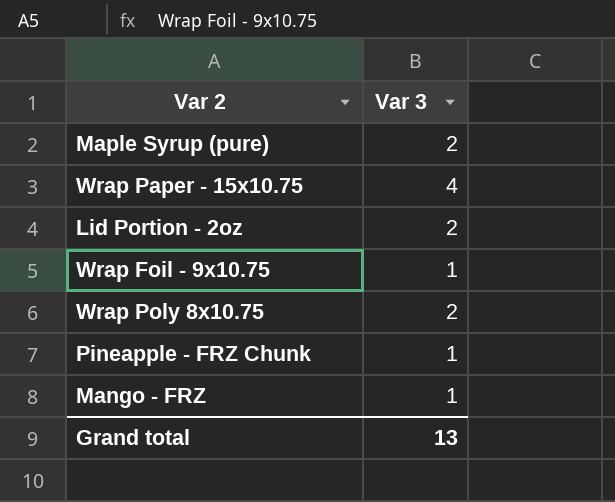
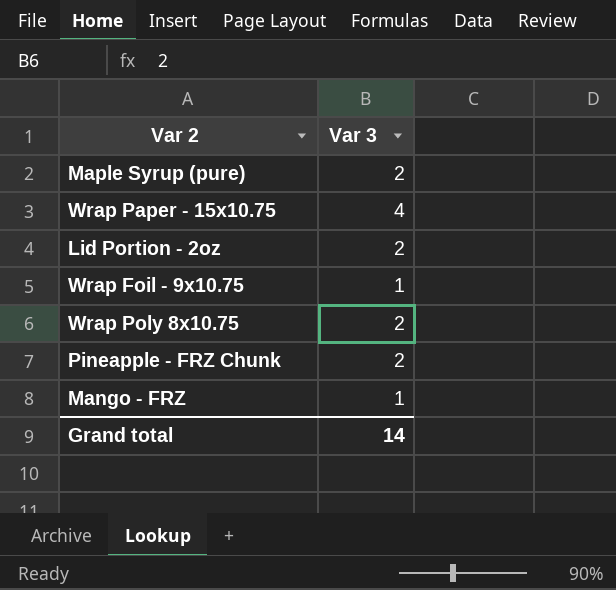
Pineapple - FRZ Chunk | Var 3: 1 -> 2
Grand total | Var 3: 13 -> 14

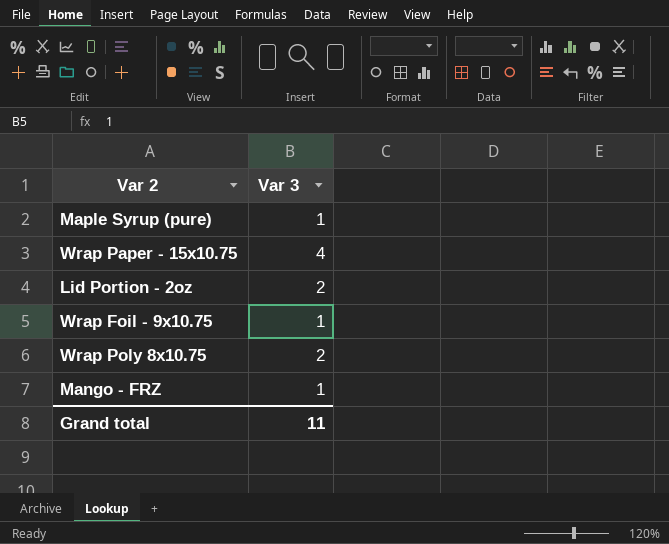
row Pineapple - FRZ Chunk: 2 -> none
Maple Syrup (pure) | Var 3: 2 -> 1
Grand total | Var 3: 14 -> 11

